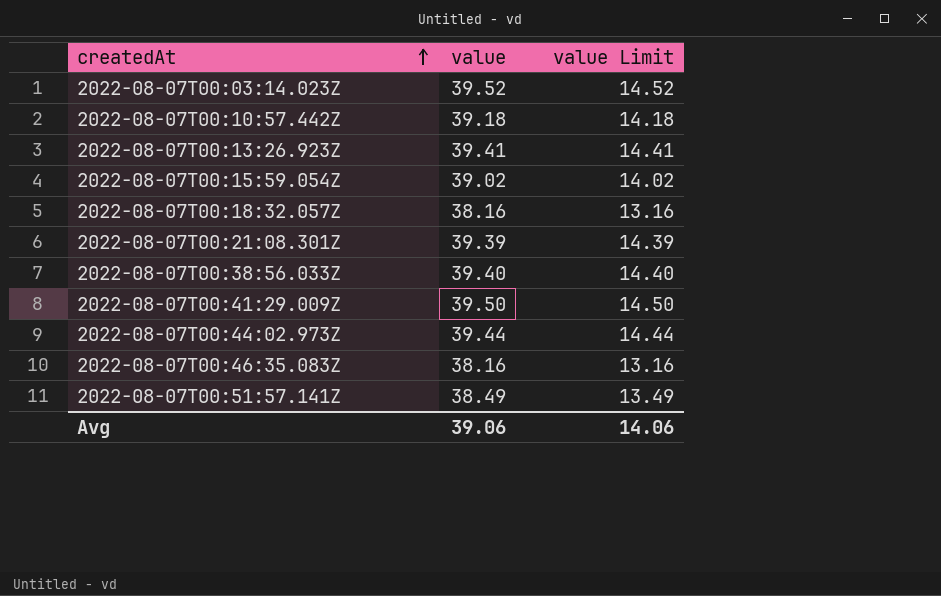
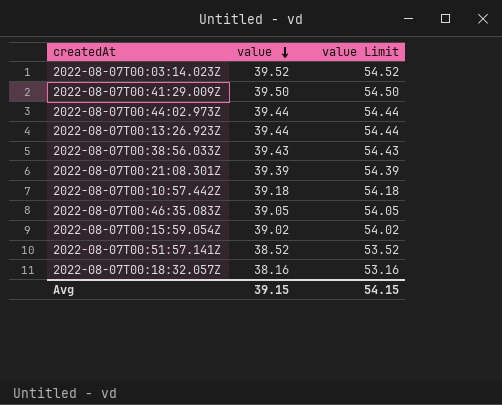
row order: createdAt ascending -> value descending
column value Limit | formula: [value] - 25 -> [value] + 15
2022-08-07T00:13:26.923Z | value: 39.41 -> 39.44
2022-08-07T00:38:56.033Z | value: 39.40 -> 39.43
2022-08-07T00:46:35.083Z | value: 38.16 -> 39.05
2022-08-07T00:51:57.141Z | value: 38.49 -> 38.52
Avg | value: 39.06 -> 39.15
Avg | value Limit: 14.06 -> 54.15

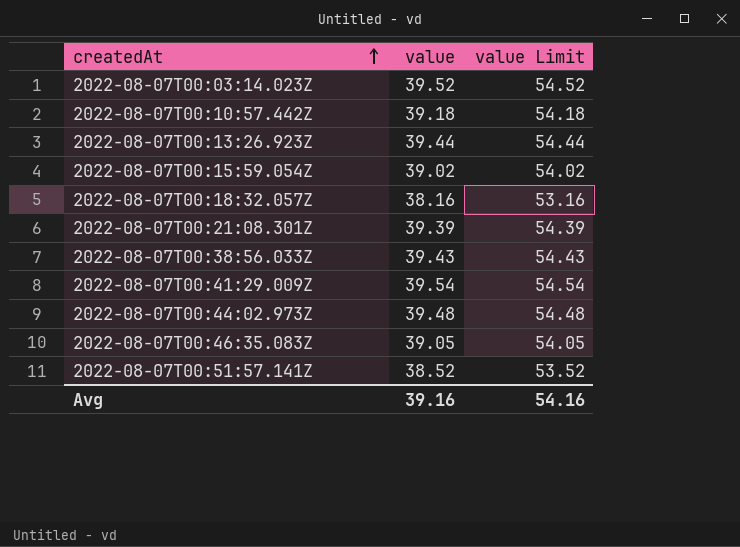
row order: value descending -> createdAt ascending
2022-08-07T00:41:29.009Z | value: 39.50 -> 39.54
2022-08-07T00:41:29.009Z | value Limit: 54.50 -> 54.54
2022-08-07T00:44:02.973Z | value: 39.44 -> 39.48
2022-08-07T00:44:02.973Z | value Limit: 54.44 -> 54.48
Avg | value: 39.15 -> 39.16
Avg | value Limit: 54.15 -> 54.16

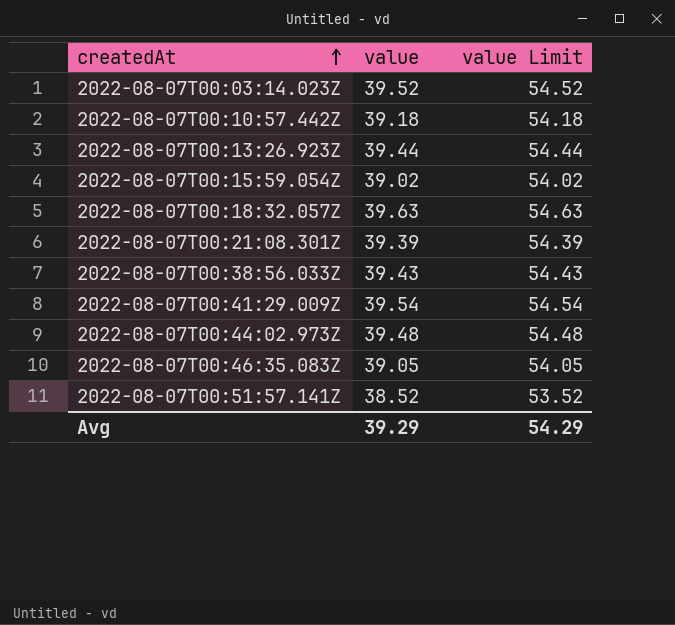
2022-08-07T00:18:32.057Z | value: 38.16 -> 39.63
2022-08-07T00:18:32.057Z | value Limit: 53.16 -> 54.63
Avg | value: 39.16 -> 39.29
Avg | value Limit: 54.16 -> 54.29

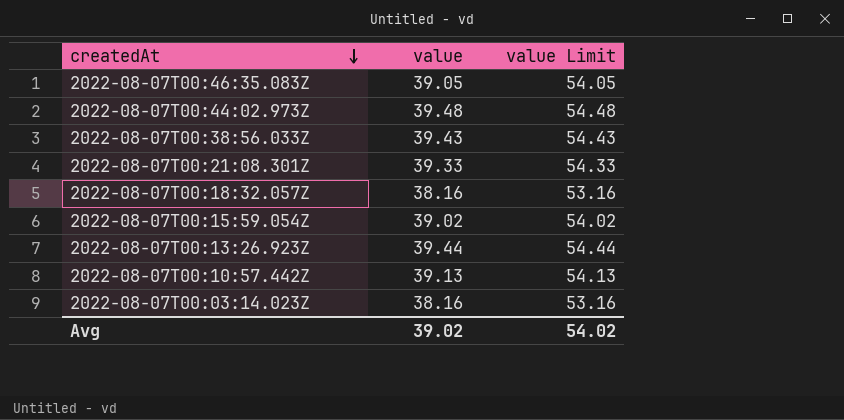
row order: createdAt ascending -> createdAt descending
row 2022-08-07T00:41:29.009Z: 39.54 | 54.54 -> none
row 2022-08-07T00:51:57.141Z: 38.52 | 53.52 -> none
2022-08-07T00:21:08.301Z | value: 39.39 -> 39.33
2022-08-07T00:21:08.301Z | value Limit: 54.39 -> 54.33
2022-08-07T00:18:32.057Z | value: 39.63 -> 38.16
2022-08-07T00:18:32.057Z | value Limit: 54.63 -> 53.16
2022-08-07T00:10:57.442Z | value: 39.18 -> 39.13
2022-08-07T00:10:57.442Z | value Limit: 54.18 -> 54.13
2022-08-07T00:03:14.023Z | value: 39.52 -> 38.16
2022-08-07T00:03:14.023Z | value Limit: 54.52 -> 53.16
Avg | value: 39.29 -> 39.02
Avg | value Limit: 54.29 -> 54.02

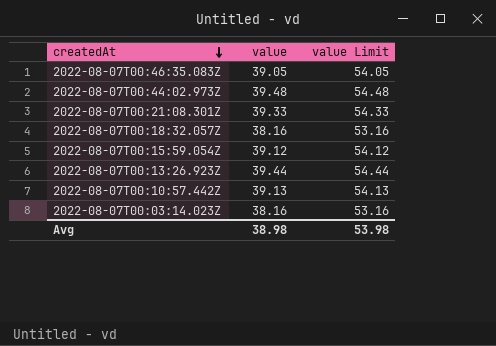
row 2022-08-07T00:38:56.033Z: 39.43 | 54.43 -> none
2022-08-07T00:15:59.054Z | value: 39.02 -> 39.12
2022-08-07T00:15:59.054Z | value Limit: 54.02 -> 54.12
Avg | value: 39.02 -> 38.98
Avg | value Limit: 54.02 -> 53.98

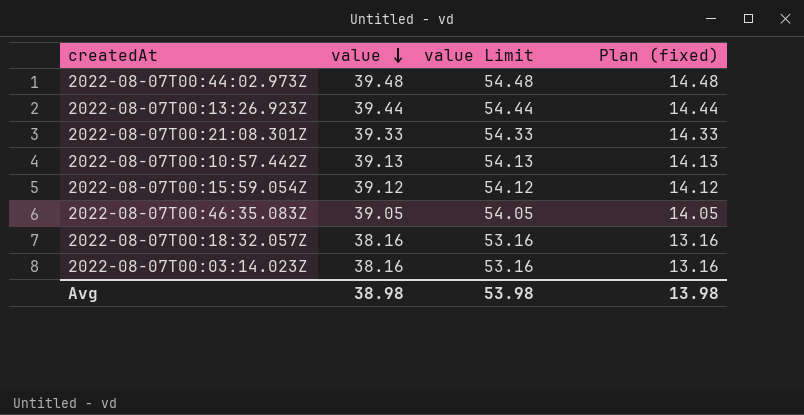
row order: createdAt descending -> value descending
column Plan (fixed) | formula: none -> [value] - 25

